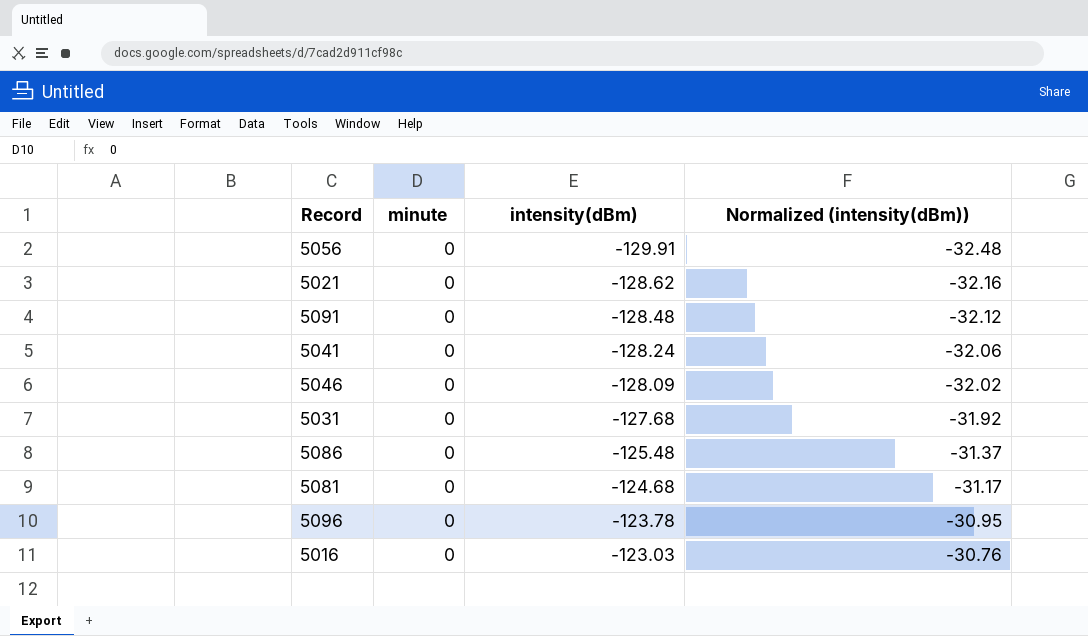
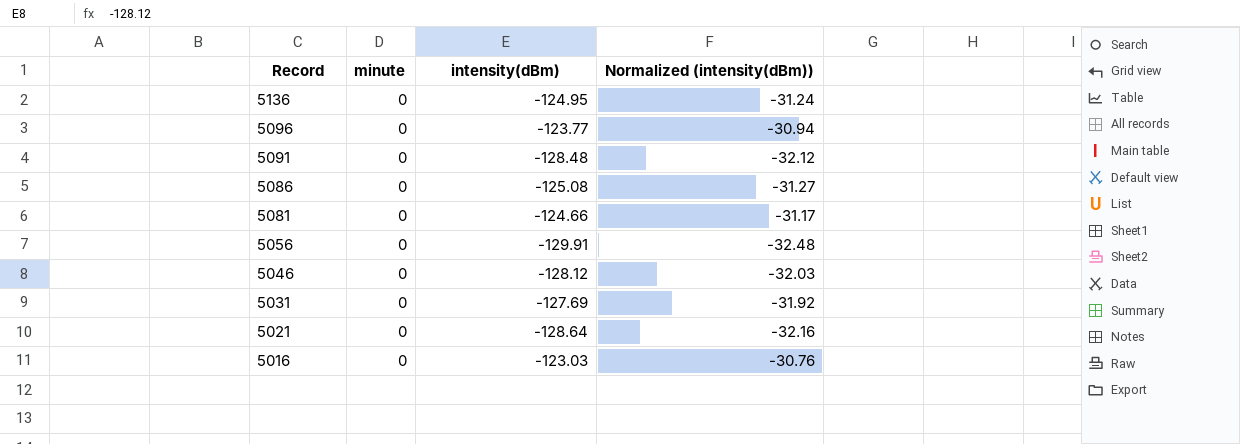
row order: intensity(dBm) ascending -> Record descending
row 5041: 0 | -128.24 | -32.06 -> none
row 5136: none -> 0 | -124.95 | -31.24
5096 | intensity(dBm): -123.78 -> -123.77
5096 | Normalized (intensity(dBm)): -30.95 -> -30.94
5086 | intensity(dBm): -125.48 -> -125.08
5086 | Normalized (intensity(dBm)): -31.37 -> -31.27
5081 | intensity(dBm): -124.68 -> -124.66
5046 | intensity(dBm): -128.09 -> -128.12
5046 | Normalized (intensity(dBm)): -32.02 -> -32.03
5031 | intensity(dBm): -127.68 -> -127.69
5021 | intensity(dBm): -128.62 -> -128.64

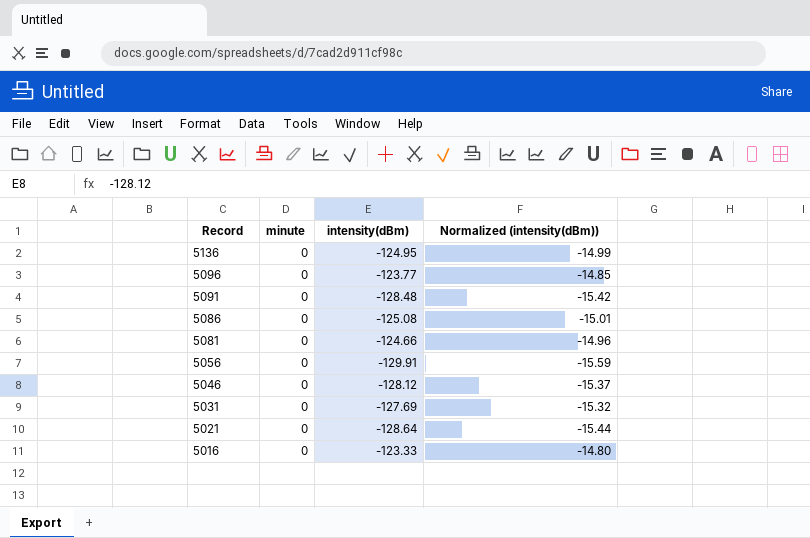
column Normalized (intensity(dBm)) | formula: [intensity(dBm)] * 0.25 -> [intensity(dBm)] * 0.12
5016 | intensity(dBm): -123.03 -> -123.33

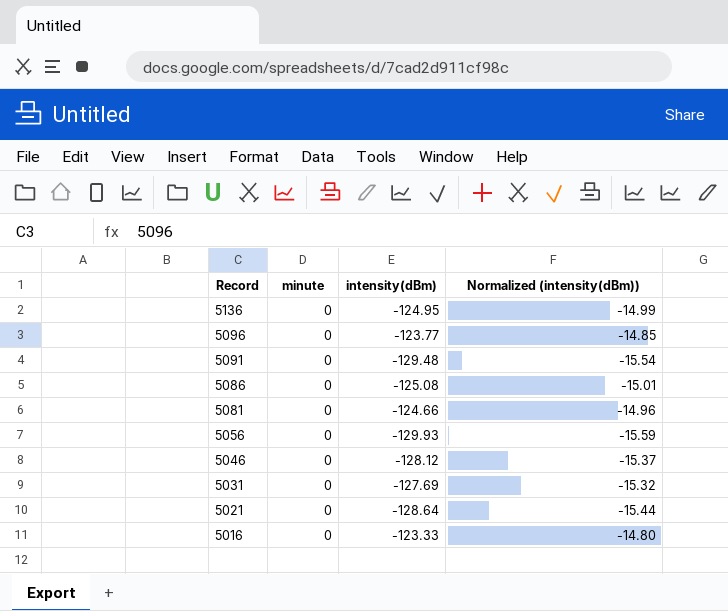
5091 | intensity(dBm): -128.48 -> -129.48
5091 | Normalized (intensity(dBm)): -15.42 -> -15.54
5056 | intensity(dBm): -129.91 -> -129.93

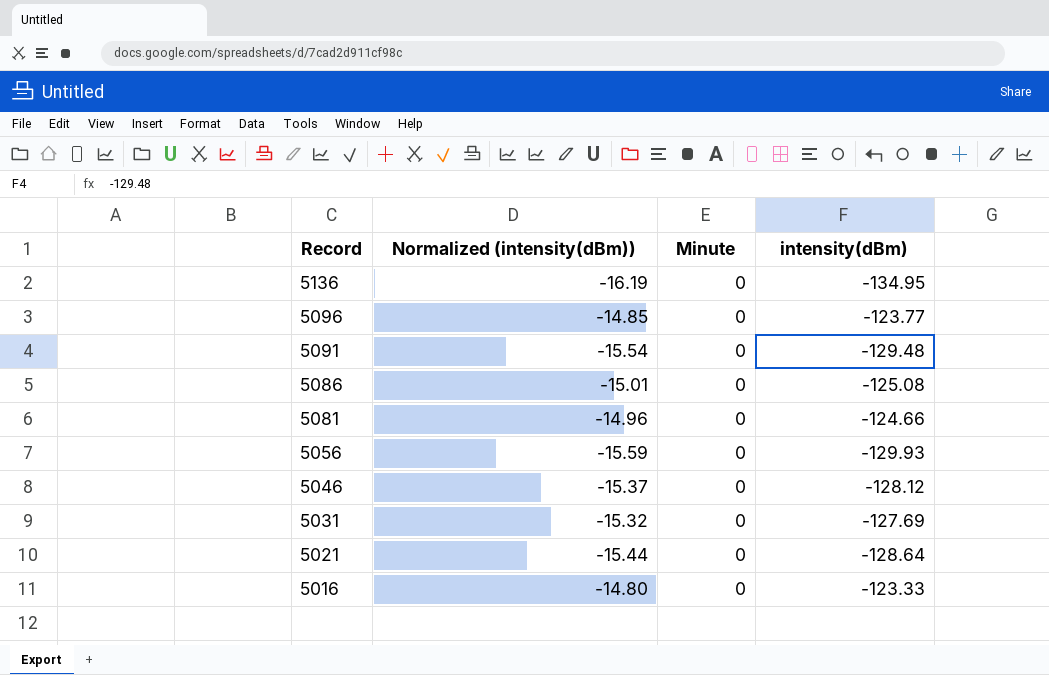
column Normalized (intensity(dBm)) | position: 4 -> 2
column name: minute -> Minute
5136 | Normalized (intensity(dBm)): -14.99 -> -16.19
5136 | intensity(dBm): -124.95 -> -134.95

